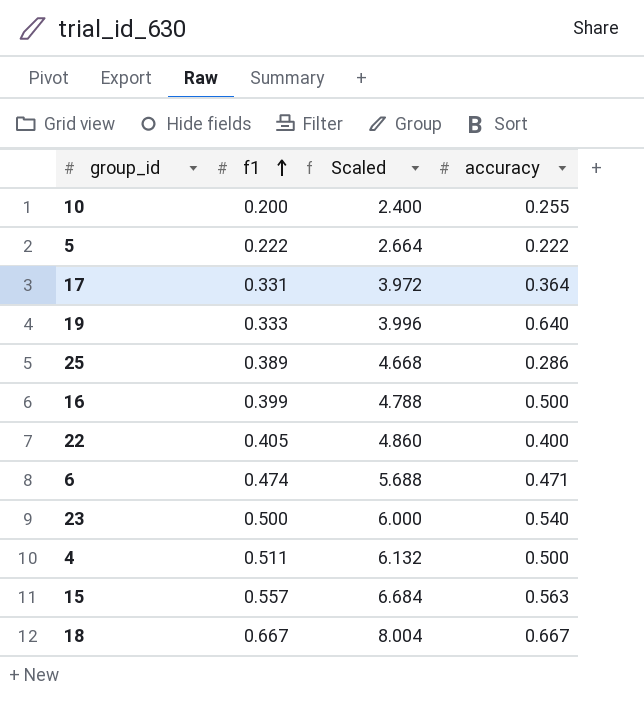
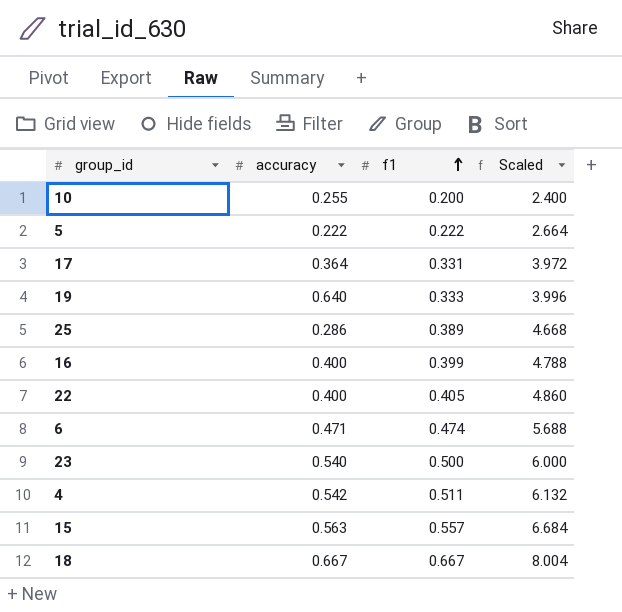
column accuracy | position: 4 -> 2
16 | accuracy: 0.500 -> 0.400
4 | accuracy: 0.500 -> 0.542

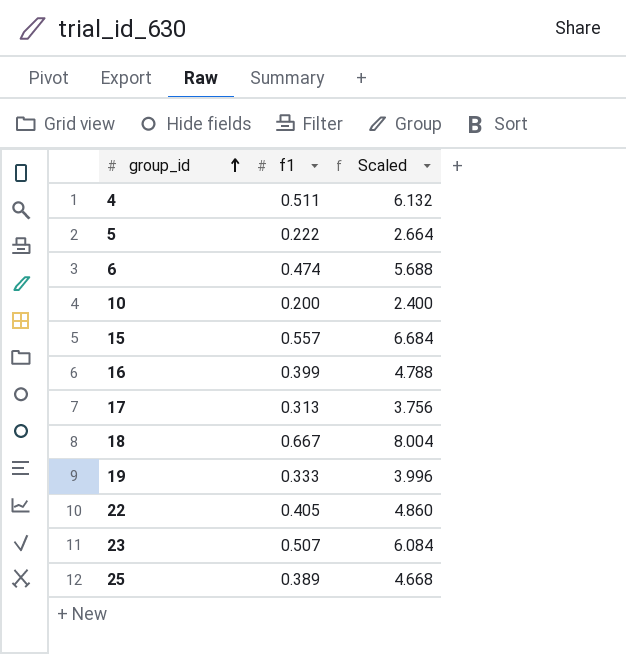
row order: f1 ascending -> group_id ascending
column accuracy | position: 2 -> none
17 | f1: 0.331 -> 0.313
17 | Scaled: 3.972 -> 3.756
23 | f1: 0.500 -> 0.507
23 | Scaled: 6.000 -> 6.084

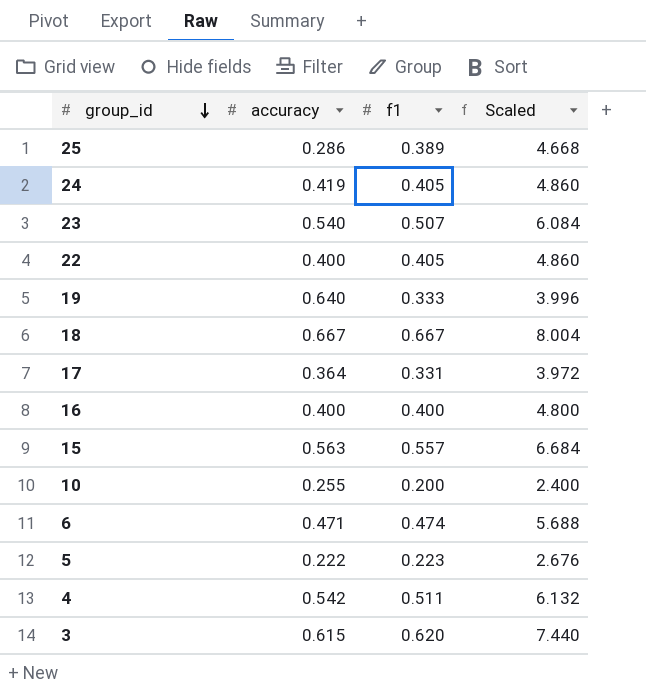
row order: group_id ascending -> group_id descending
column accuracy | position: none -> 2
row 24: none -> 0.419 | 0.405 | 4.860
17 | f1: 0.313 -> 0.331
17 | Scaled: 3.756 -> 3.972
16 | f1: 0.399 -> 0.400
16 | Scaled: 4.788 -> 4.800
5 | f1: 0.222 -> 0.223
5 | Scaled: 2.664 -> 2.676
row 3: none -> 0.615 | 0.620 | 7.440

